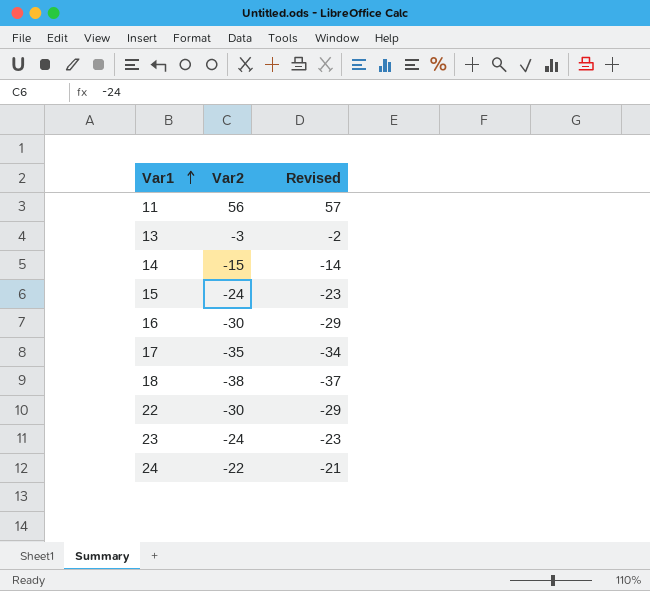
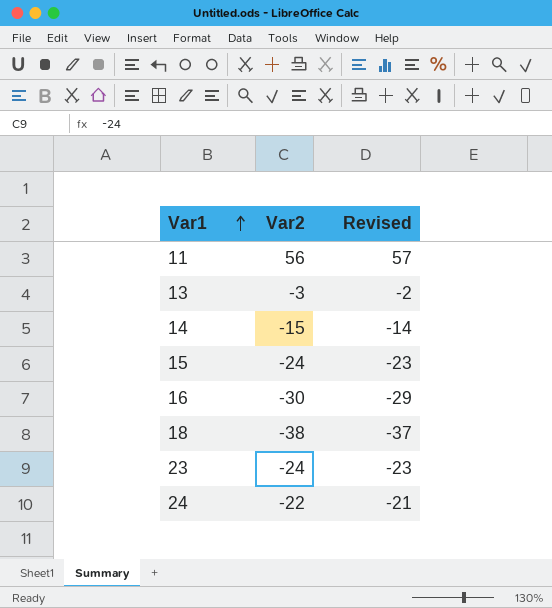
row 17: -35 | -34 -> none
row 22: -30 | -29 -> none

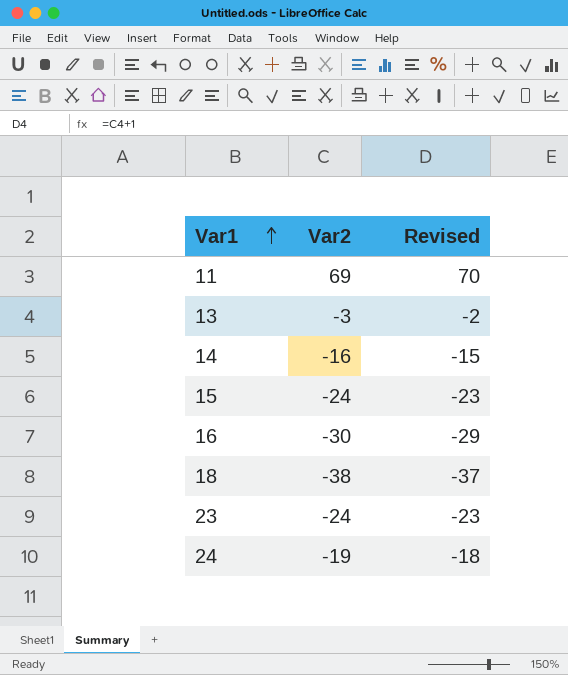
11 | Var2: 56 -> 69
11 | Revised: 57 -> 70
14 | Var2: -15 -> -16
14 | Revised: -14 -> -15
24 | Var2: -22 -> -19
24 | Revised: -21 -> -18

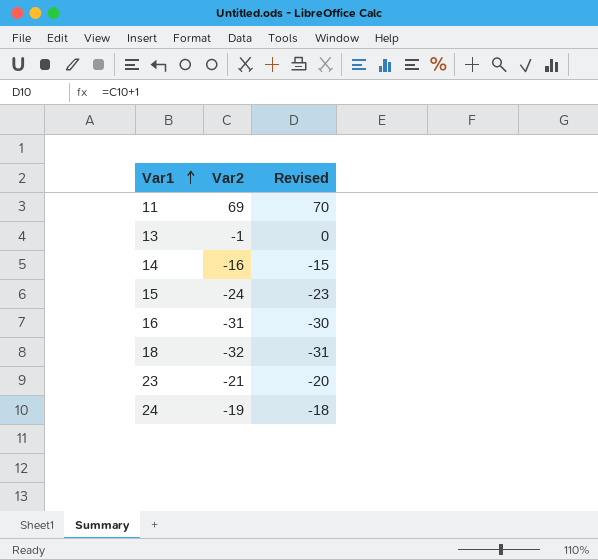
13 | Var2: -3 -> -1
13 | Revised: -2 -> 0
16 | Var2: -30 -> -31
16 | Revised: -29 -> -30
18 | Var2: -38 -> -32
18 | Revised: -37 -> -31
23 | Var2: -24 -> -21
23 | Revised: -23 -> -20

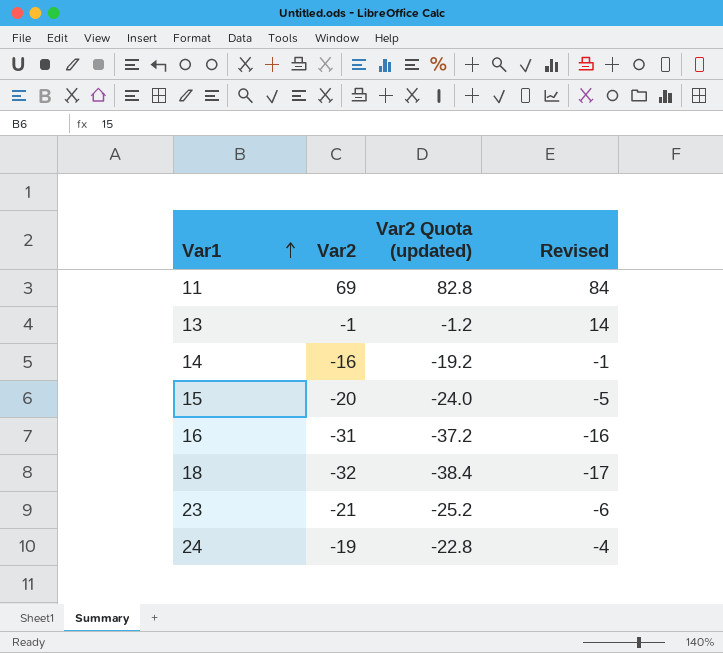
column Var2 Quota (updated) | formula: none -> [Var2] * 1.2
column Revised | formula: [Var2] + 1 -> [Var2] + 15
15 | Var2: -24 -> -20

